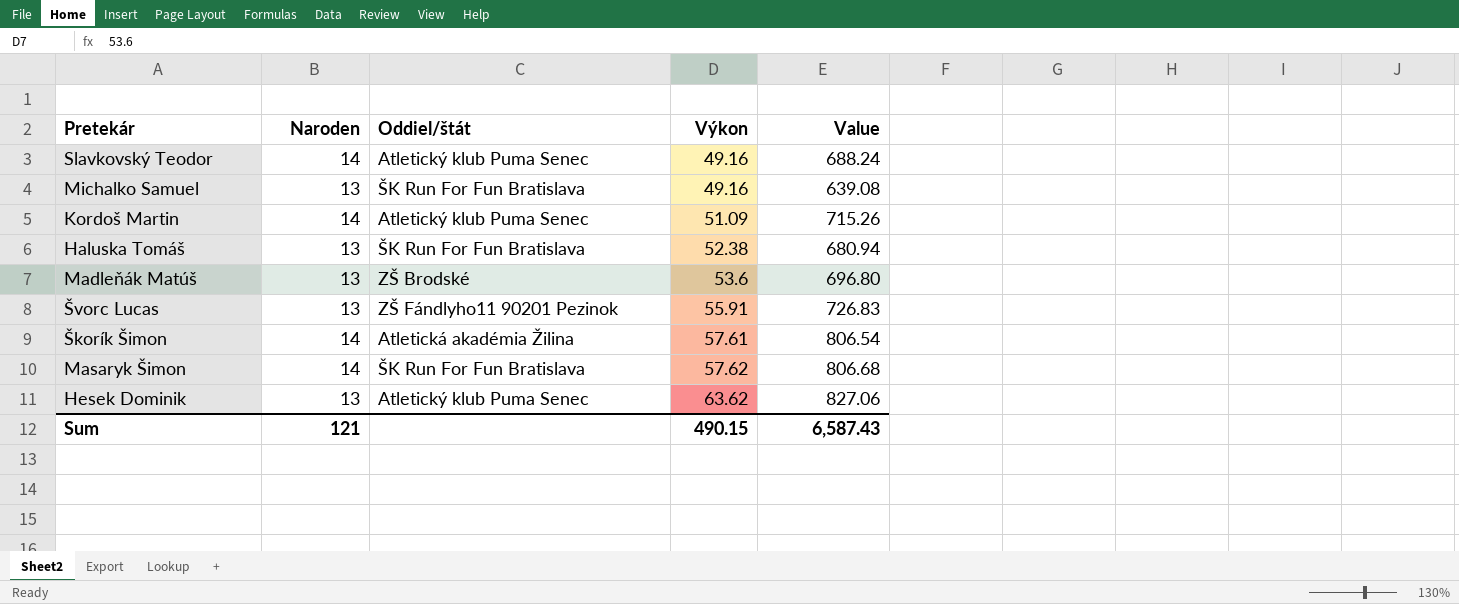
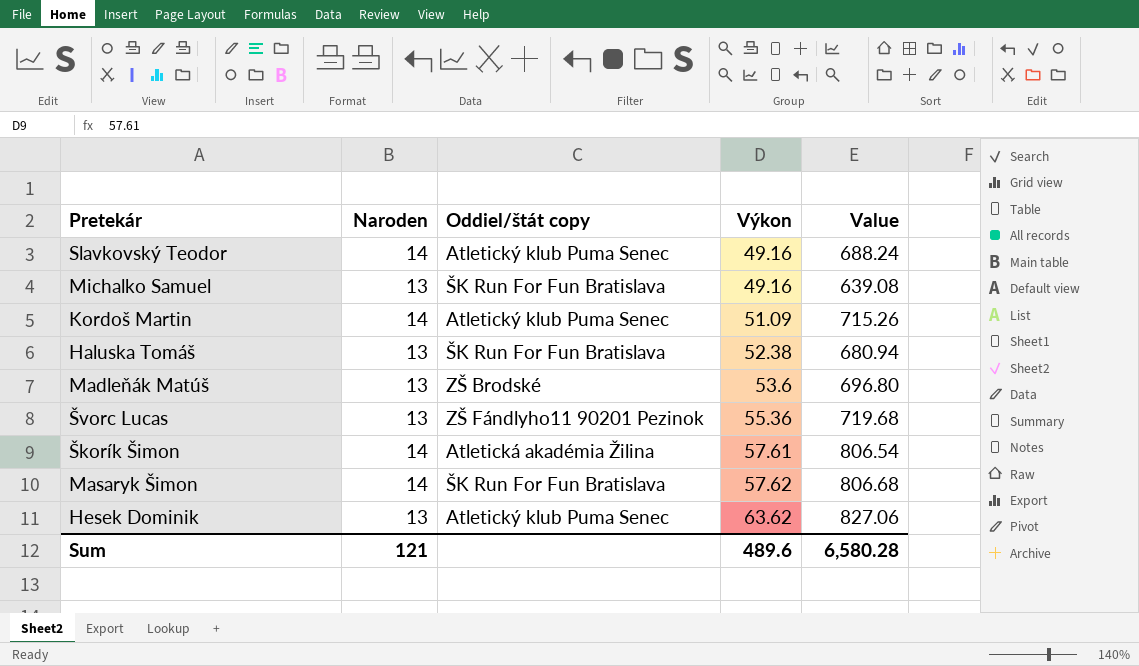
column name: Oddiel/štát -> Oddiel/štát copy
Švorc Lucas | Výkon: 55.91 -> 55.36
Švorc Lucas | Value: 726.83 -> 719.68
Sum | Výkon: 490.15 -> 489.6
Sum | Value: 6,587.43 -> 6,580.28

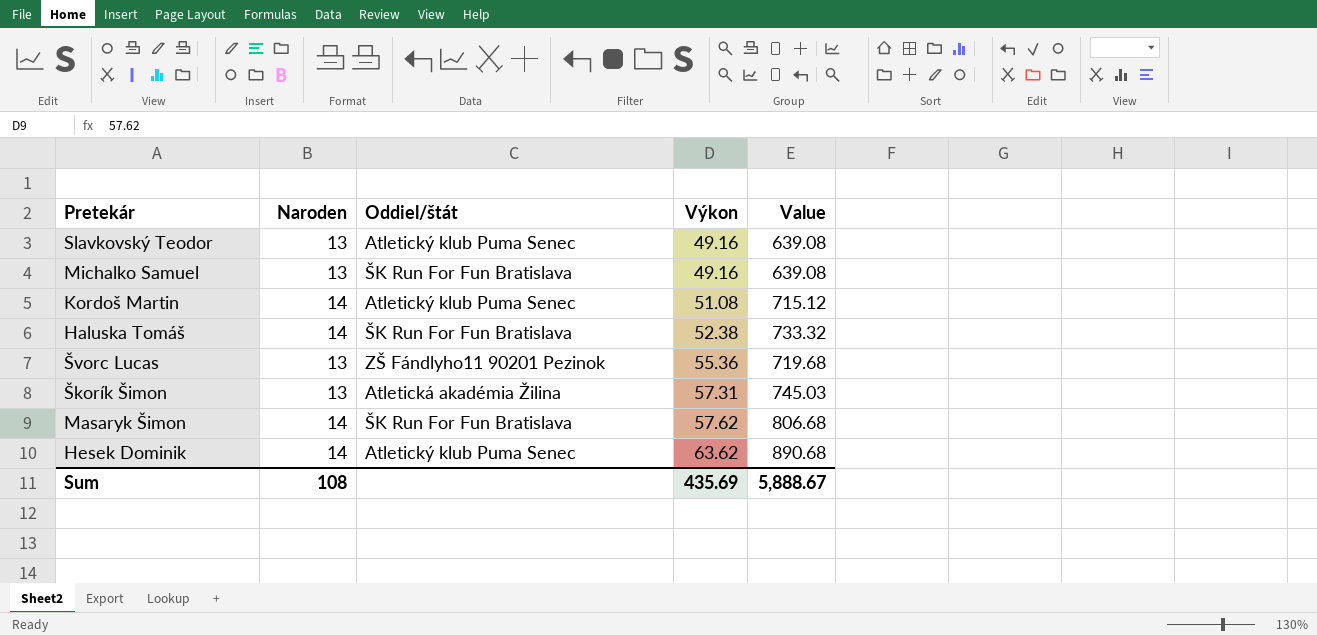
column name: Oddiel/štát copy -> Oddiel/štát
row Madleňák Matúš: 13 | ZŠ Brodské | 53.6 | 696.80 -> none
Slavkovský Teodor | Naroden: 14 -> 13
Slavkovský Teodor | Value: 688.24 -> 639.08
Kordoš Martin | Výkon: 51.09 -> 51.08
Kordoš Martin | Value: 715.26 -> 715.12
Haluska Tomáš | Naroden: 13 -> 14
Haluska Tomáš | Value: 680.94 -> 733.32
Škorík Šimon | Naroden: 14 -> 13
Škorík Šimon | Výkon: 57.61 -> 57.31
Škorík Šimon | Value: 806.54 -> 745.03
Hesek Dominik | Naroden: 13 -> 14
Hesek Dominik | Value: 827.06 -> 890.68
Sum | Naroden: 121 -> 108
Sum | Výkon: 489.6 -> 435.69
Sum | Value: 6,580.28 -> 5,888.67

